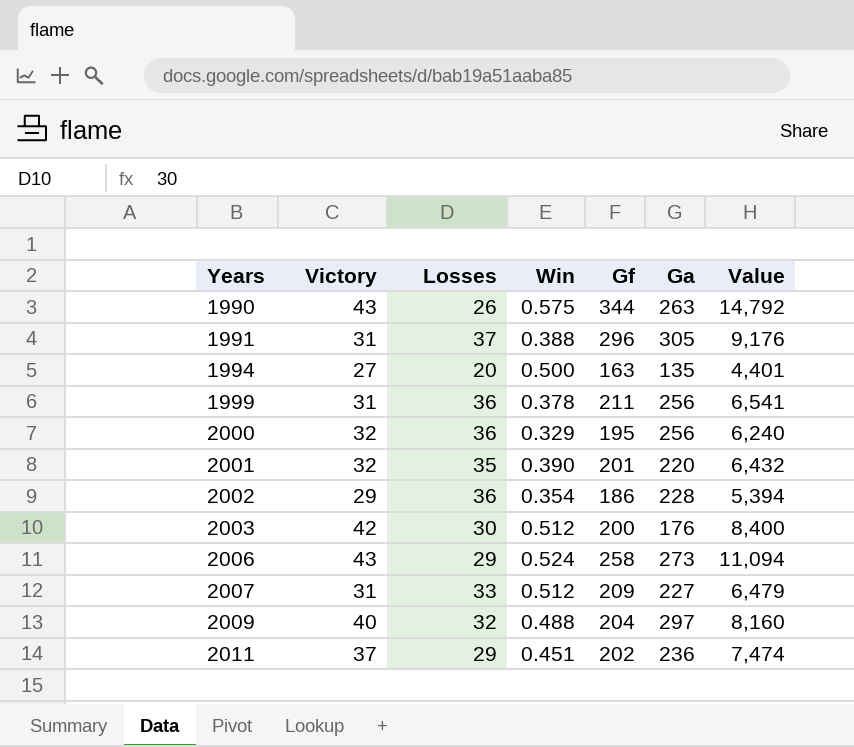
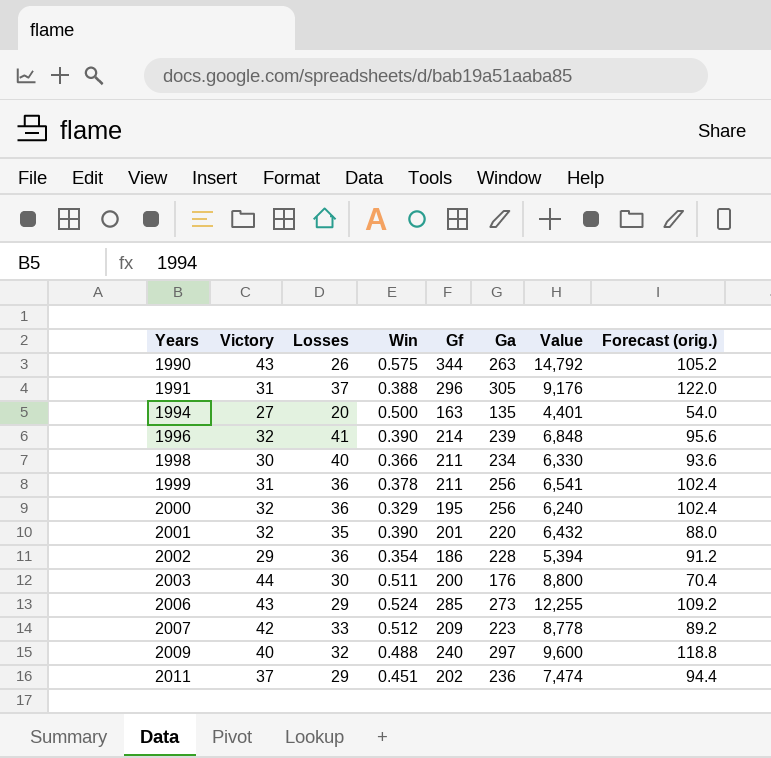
column Forecast (orig.) | formula: none -> [Ga] * 0.4
row 1996: none -> 32 | 41 | 0.390 | 214 | 239 | 6,848 | 95.6
row 1998: none -> 30 | 40 | 0.366 | 211 | 234 | 6,330 | 93.6
2003 | Victory: 42 -> 44
2003 | Win: 0.512 -> 0.511
2003 | Value: 8,400 -> 8,800
2006 | Gf: 258 -> 285
2006 | Value: 11,094 -> 12,255
2007 | Victory: 31 -> 42
2007 | Ga: 227 -> 223
2007 | Value: 6,479 -> 8,778
2009 | Gf: 204 -> 240
2009 | Value: 8,160 -> 9,600

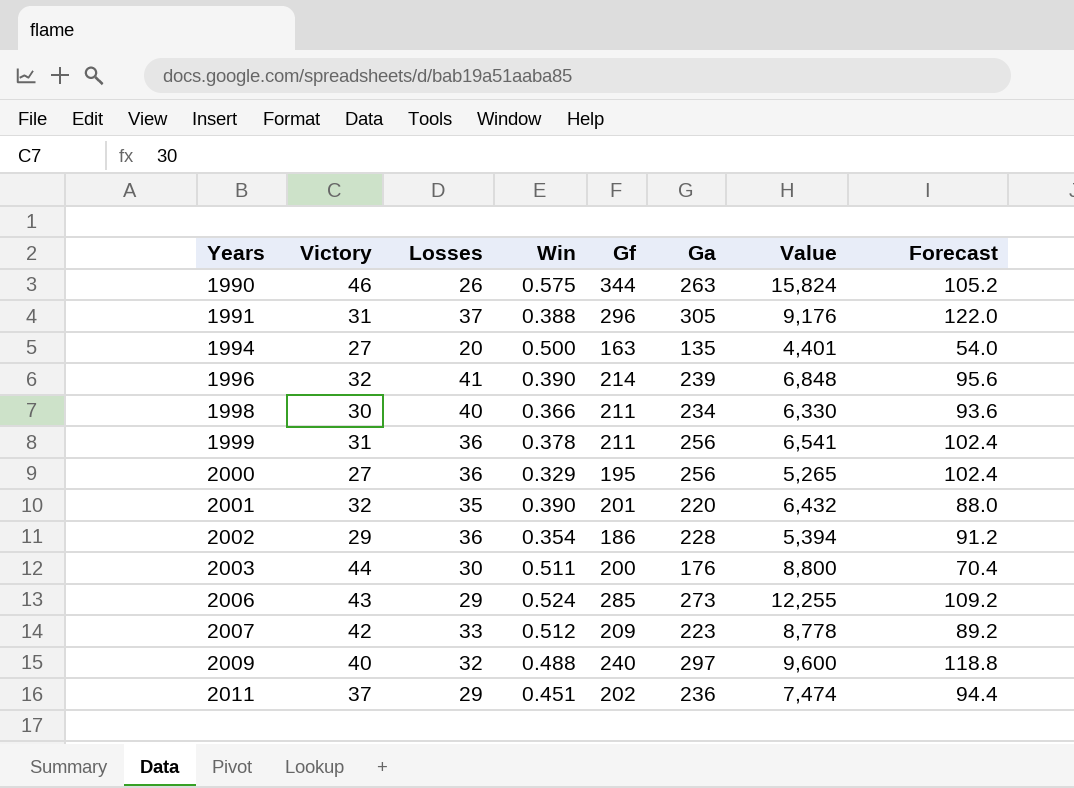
column name: Forecast (orig.) -> Forecast
1990 | Victory: 43 -> 46
1990 | Value: 14,792 -> 15,824
2000 | Victory: 32 -> 27
2000 | Value: 6,240 -> 5,265

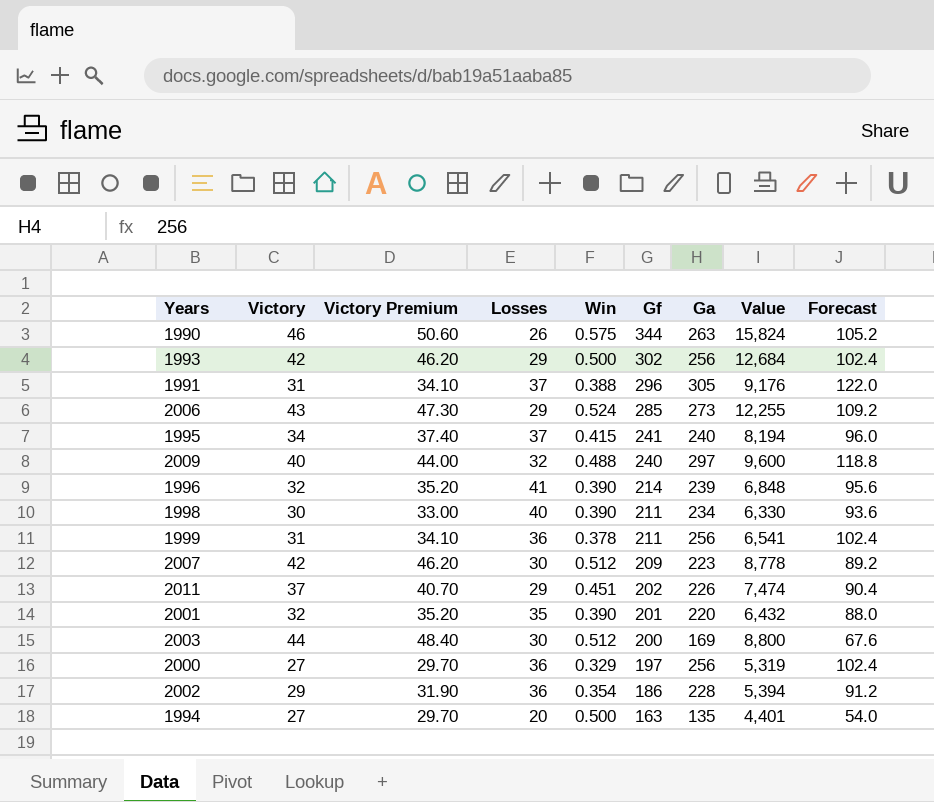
row order: Years ascending -> Gf descending
column Victory Premium | formula: none -> [Victory] * 1.1
row 1993: none -> 42 | 46.20 | 29 | 0.500 | 302 | 256 | 12,684 | 102.4
row 1995: none -> 34 | 37.40 | 37 | 0.415 | 241 | 240 | 8,194 | 96.0
1998 | Win: 0.366 -> 0.390
2007 | Losses: 33 -> 30
2011 | Ga: 236 -> 226
2011 | Forecast: 94.4 -> 90.4
2003 | Win: 0.511 -> 0.512
2003 | Ga: 176 -> 169
2003 | Forecast: 70.4 -> 67.6
2000 | Gf: 195 -> 197
2000 | Value: 5,265 -> 5,319

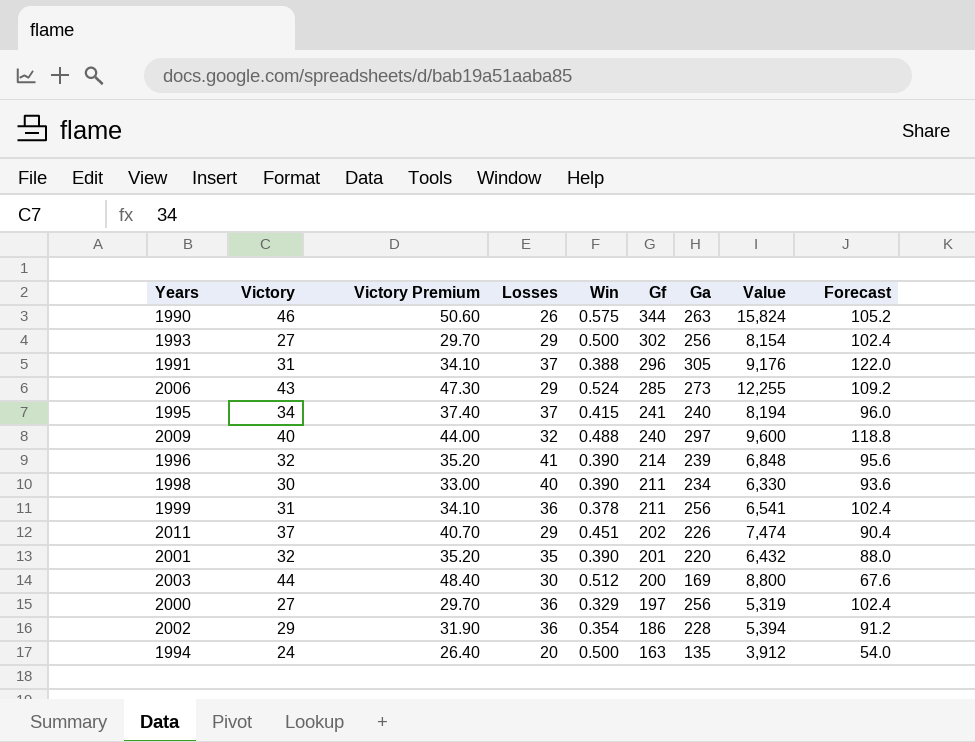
row 2007: 42 | 46.20 | 30 | 0.512 | 209 | 223 | 8,778 | 89.2 -> none
1993 | Victory: 42 -> 27
1993 | Victory Premium: 46.20 -> 29.70
1993 | Value: 12,684 -> 8,154
1994 | Victory: 27 -> 24
1994 | Victory Premium: 29.70 -> 26.40
1994 | Value: 4,401 -> 3,912

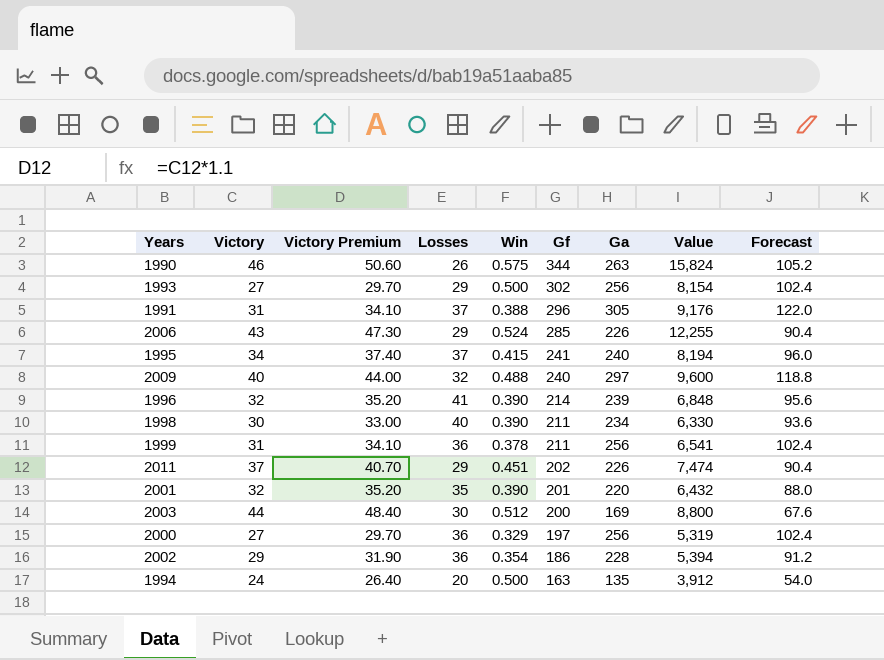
2006 | Ga: 273 -> 226
2006 | Forecast: 109.2 -> 90.4

